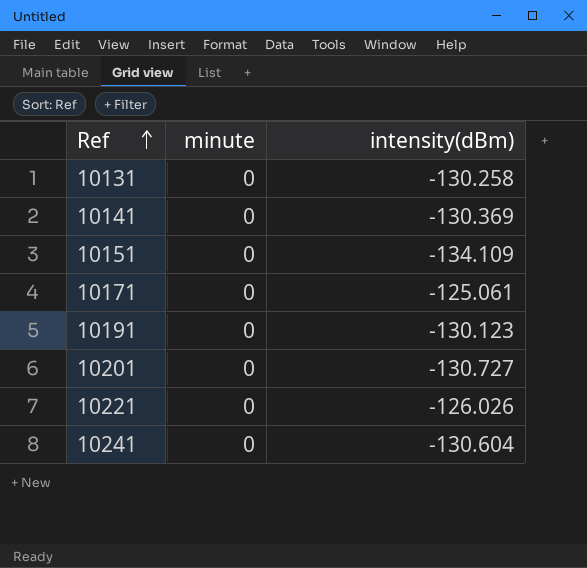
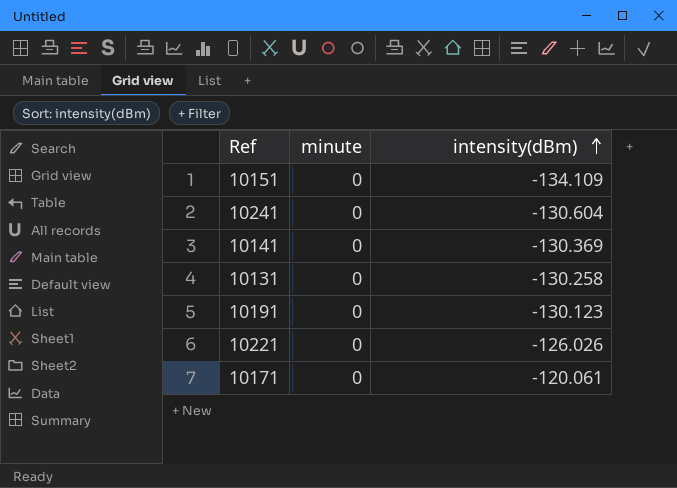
row order: Ref ascending -> intensity(dBm) ascending
row 10201: 0 | -130.727 -> none
10171 | intensity(dBm): -125.061 -> -120.061

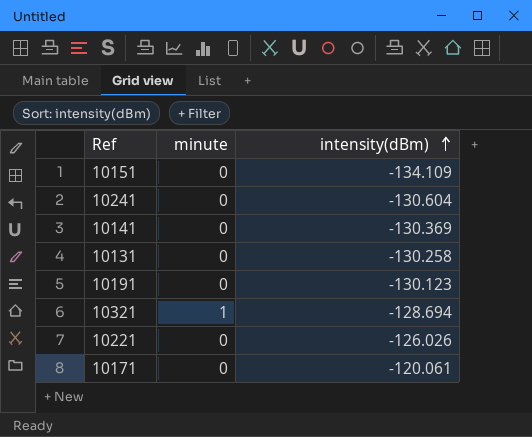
row 10321: none -> 1 | -128.694

